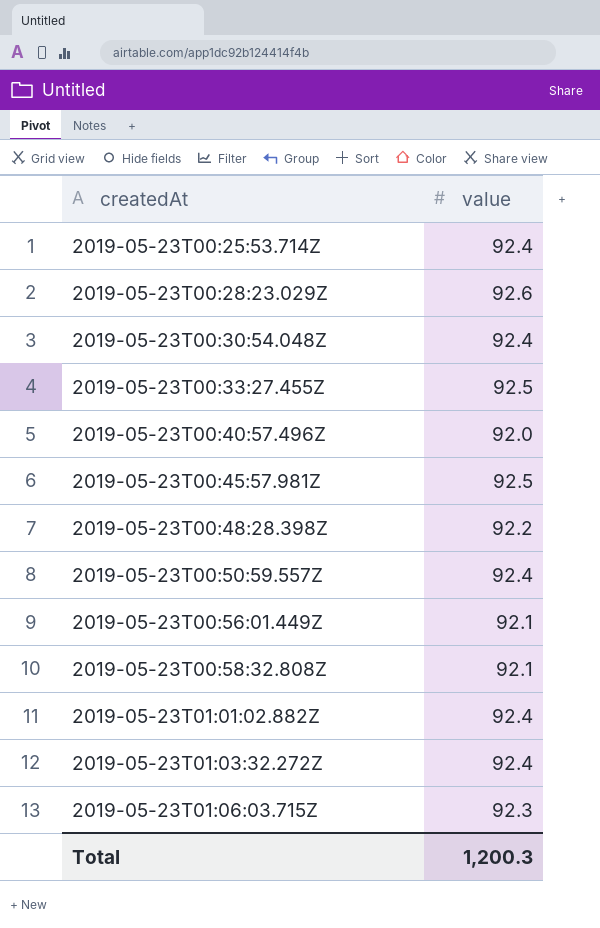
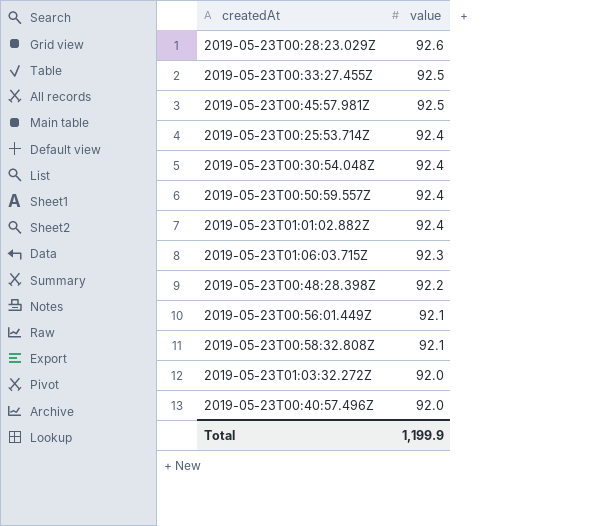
row order: createdAt ascending -> value descending
2019-05-23T01:03:32.272Z | value: 92.4 -> 92.0
Total | value: 1,200.3 -> 1,199.9

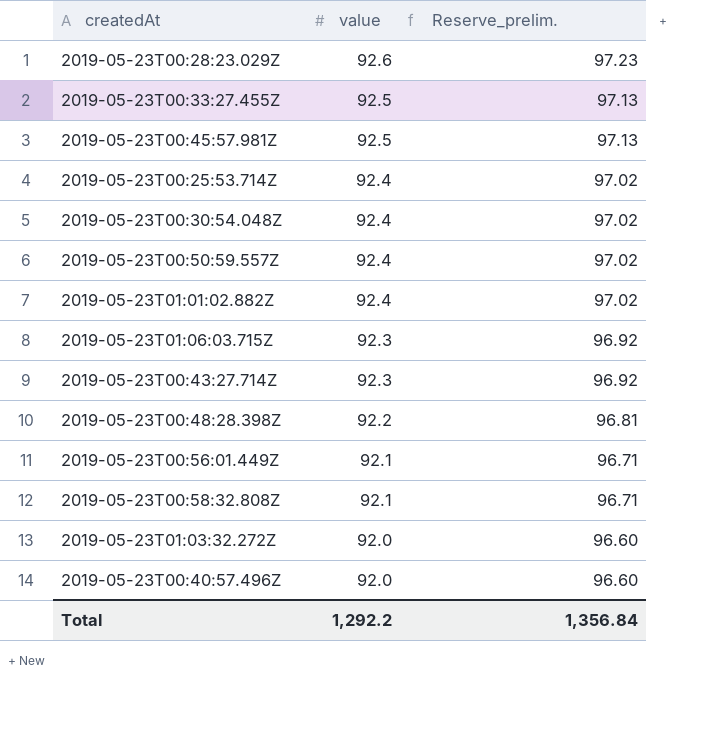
column Reserve_prelim. | formula: none -> [value] * 1.05
row 2019-05-23T00:43:27.714Z: none -> 92.3 | 96.92
Total | value: 1,199.9 -> 1,292.2

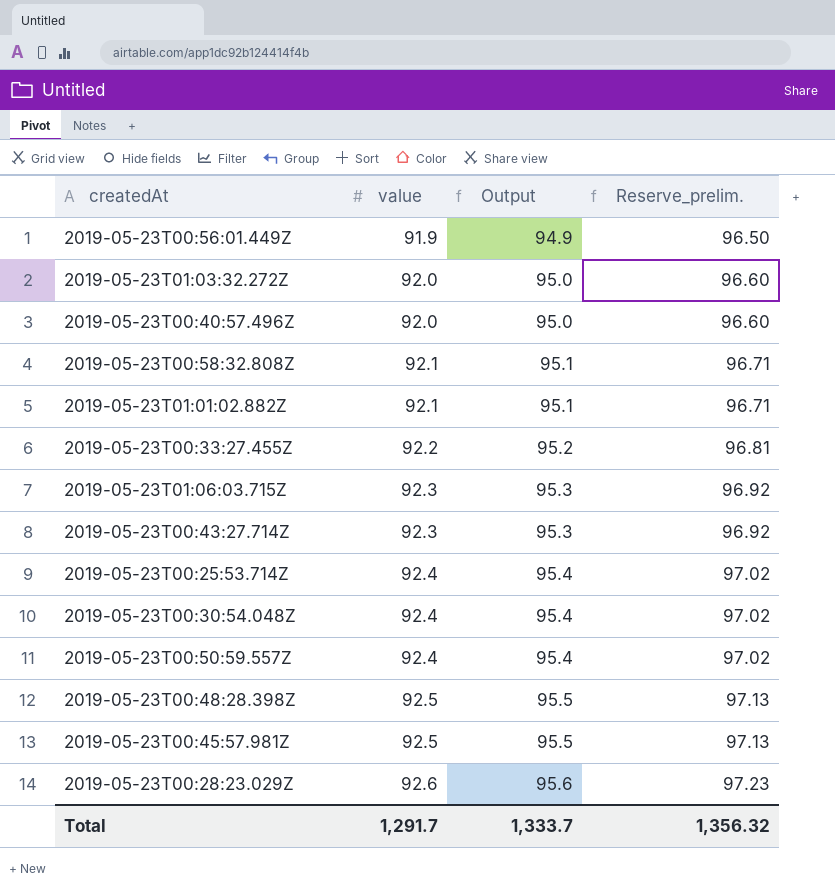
row order: value descending -> value ascending
column Output | formula: none -> [value] + 3
2019-05-23T00:56:01.449Z | value: 92.1 -> 91.9
2019-05-23T00:56:01.449Z | Reserve_prelim.: 96.71 -> 96.50
2019-05-23T01:01:02.882Z | value: 92.4 -> 92.1
2019-05-23T01:01:02.882Z | Reserve_prelim.: 97.02 -> 96.71
2019-05-23T00:33:27.455Z | value: 92.5 -> 92.2
2019-05-23T00:33:27.455Z | Reserve_prelim.: 97.13 -> 96.81
2019-05-23T00:48:28.398Z | value: 92.2 -> 92.5
2019-05-23T00:48:28.398Z | Reserve_prelim.: 96.81 -> 97.13
Total | value: 1,292.2 -> 1,291.7
Total | Reserve_prelim.: 1,356.84 -> 1,356.32

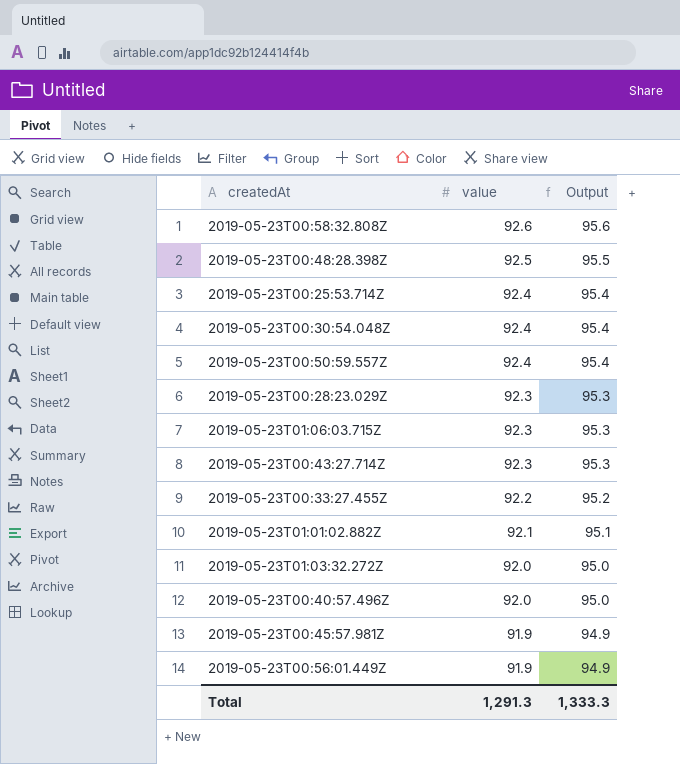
row order: value ascending -> value descending
column Reserve_prelim. | formula: [value] * 1.05 -> none
2019-05-23T00:58:32.808Z | value: 92.1 -> 92.6
2019-05-23T00:58:32.808Z | Output: 95.1 -> 95.6
2019-05-23T00:28:23.029Z | value: 92.6 -> 92.3
2019-05-23T00:28:23.029Z | Output: 95.6 -> 95.3
2019-05-23T00:45:57.981Z | value: 92.5 -> 91.9
2019-05-23T00:45:57.981Z | Output: 95.5 -> 94.9
Total | value: 1,291.7 -> 1,291.3
Total | Output: 1,333.7 -> 1,333.3

